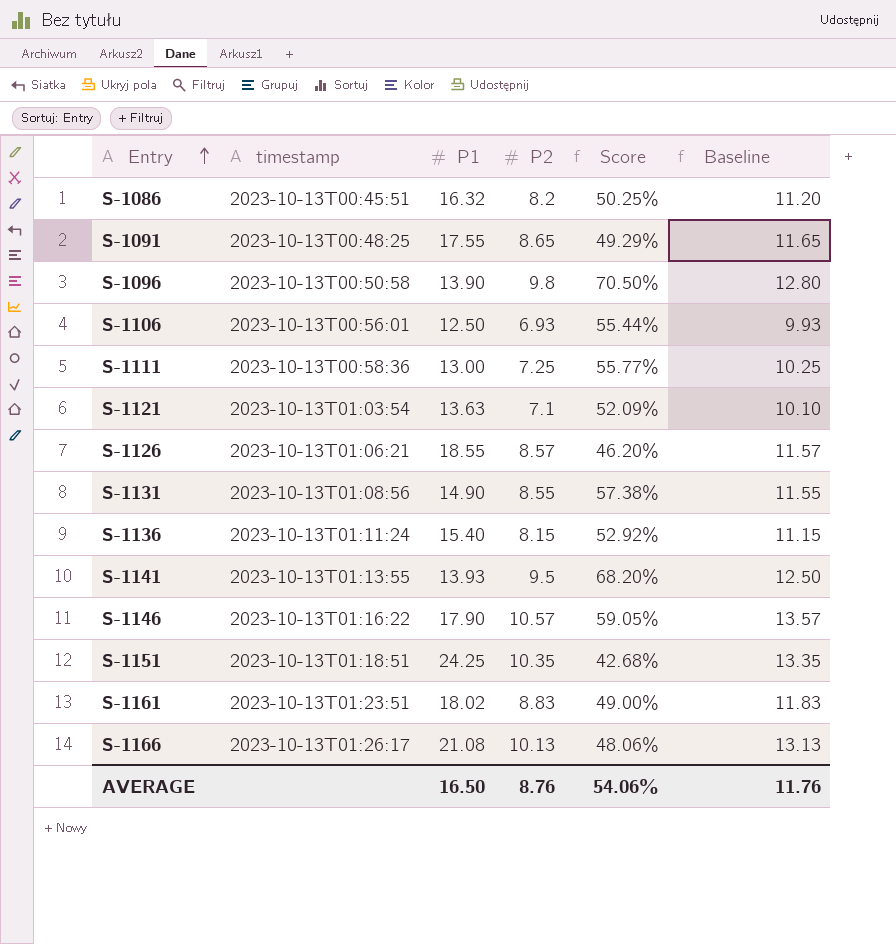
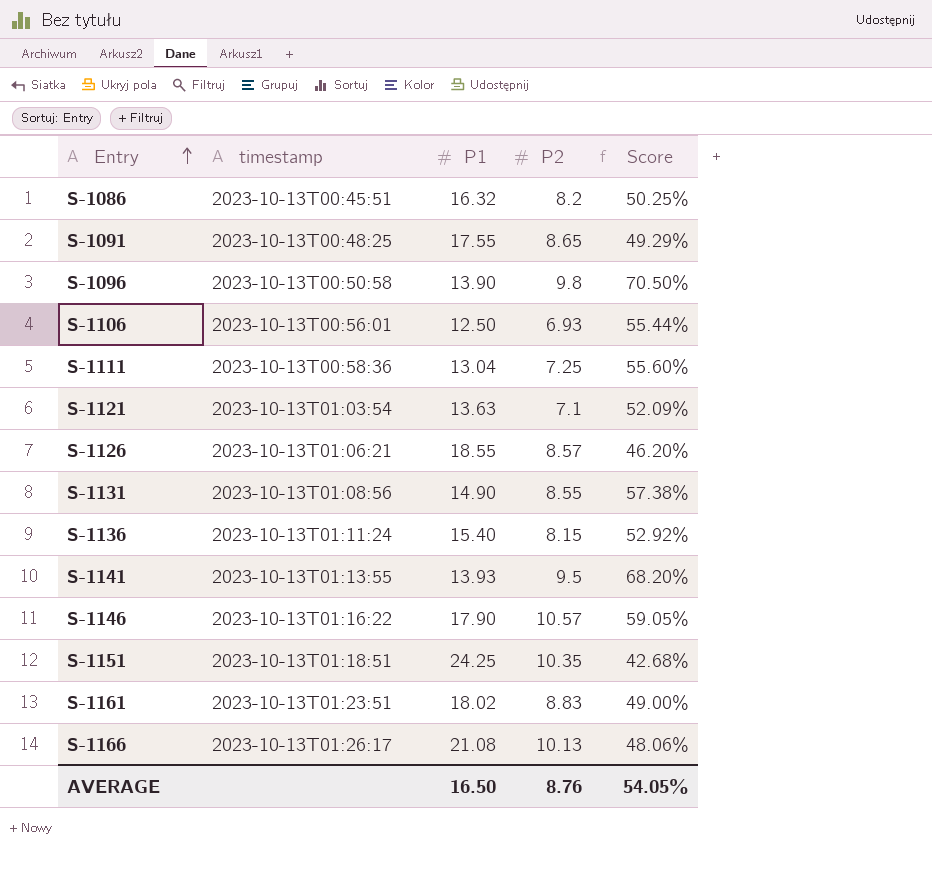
column Baseline | formula: [P2] + 3 -> none
S-1111 | P1: 13.00 -> 13.04
S-1111 | Score: 55.77% -> 55.60%
AVERAGE | Score: 54.06% -> 54.05%

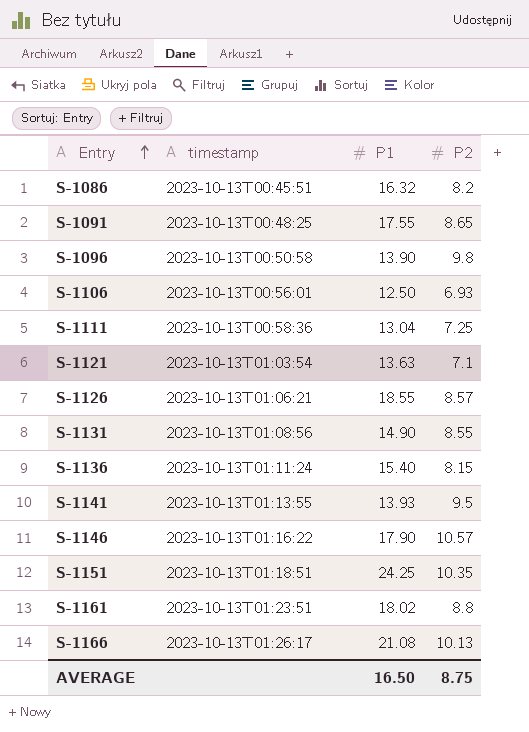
column Score | formula: [P2] / [P1] -> none
S-1161 | P2: 8.83 -> 8.8
AVERAGE | P2: 8.76 -> 8.75

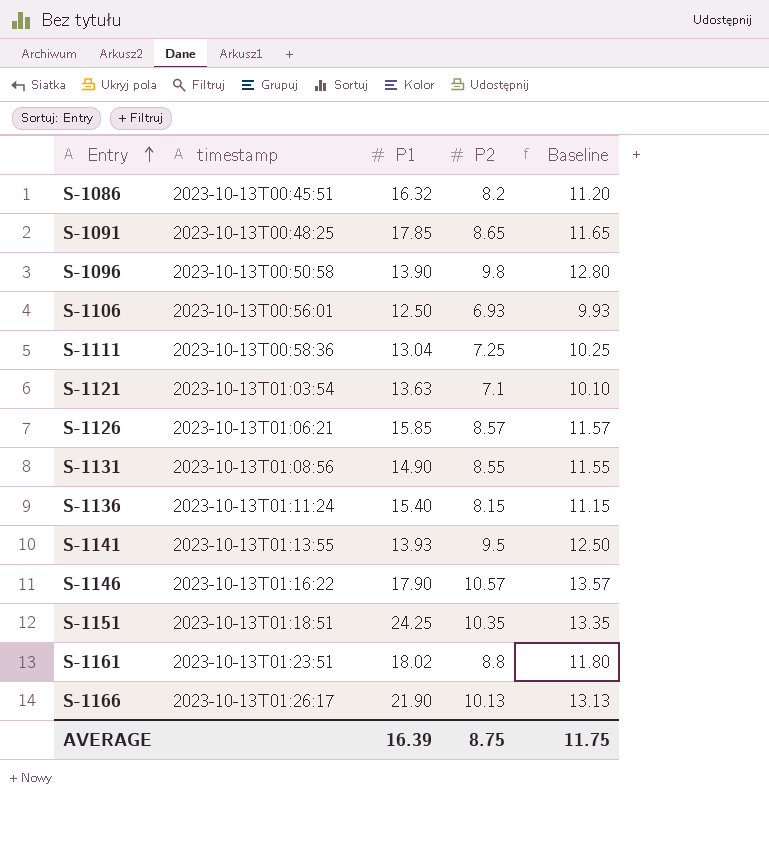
column Baseline | formula: none -> [P2] + 3
S-1091 | P1: 17.55 -> 17.85
S-1126 | P1: 18.55 -> 15.85
S-1166 | P1: 21.08 -> 21.90
AVERAGE | P1: 16.50 -> 16.39

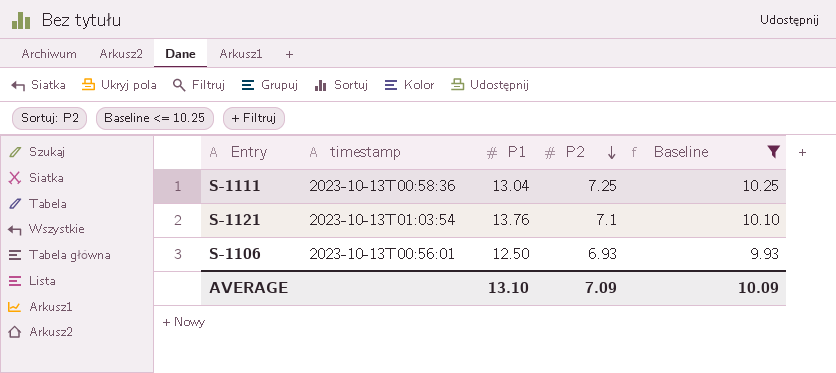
filter: none -> Baseline <= 10.25
row order: Entry ascending -> P2 descending
S-1121 | P1: 13.63 -> 13.76
AVERAGE | P1: 16.39 -> 13.10
AVERAGE | P2: 8.75 -> 7.09
AVERAGE | Baseline: 11.75 -> 10.09

